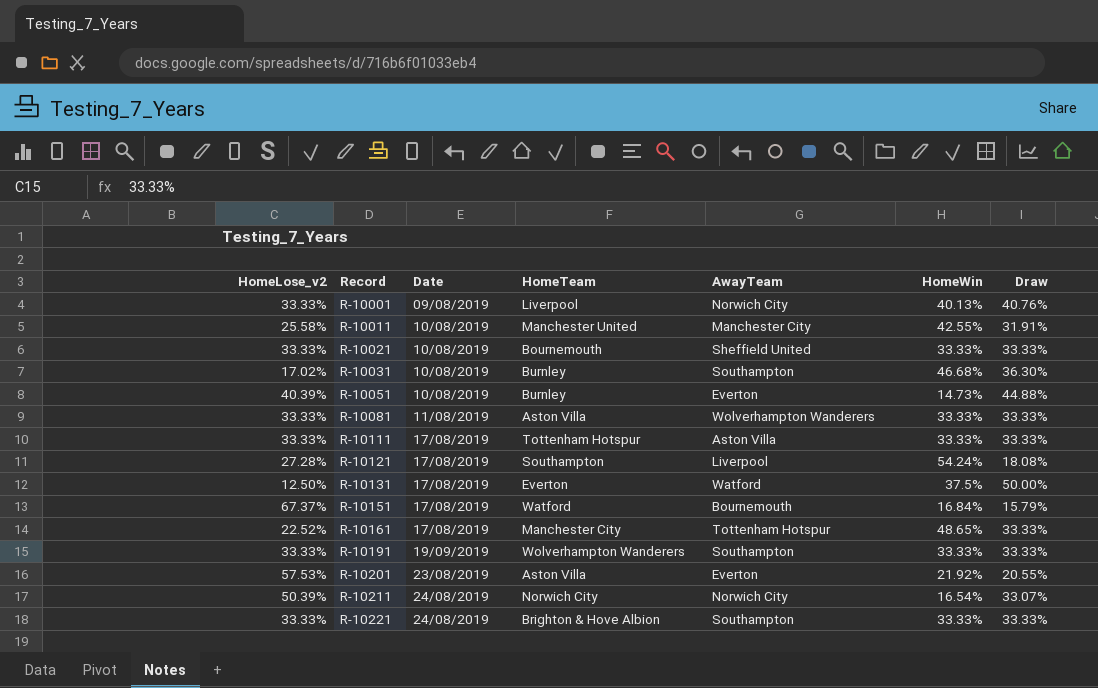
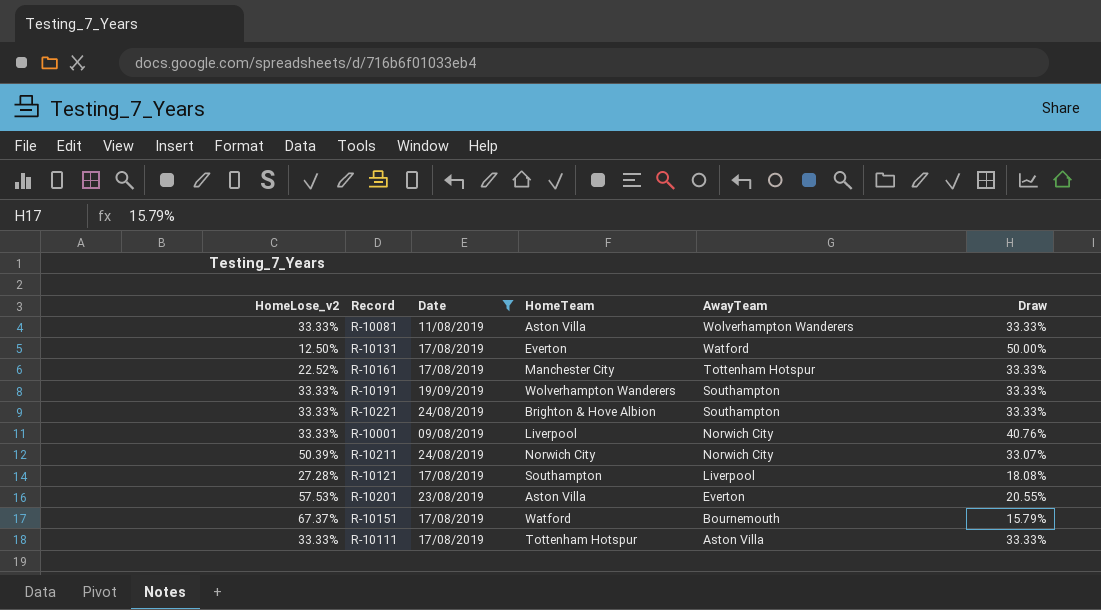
filter: none -> Date != 10/08/2019
row order: Record ascending -> AwayTeam descending
column HomeWin | position: 6 -> none

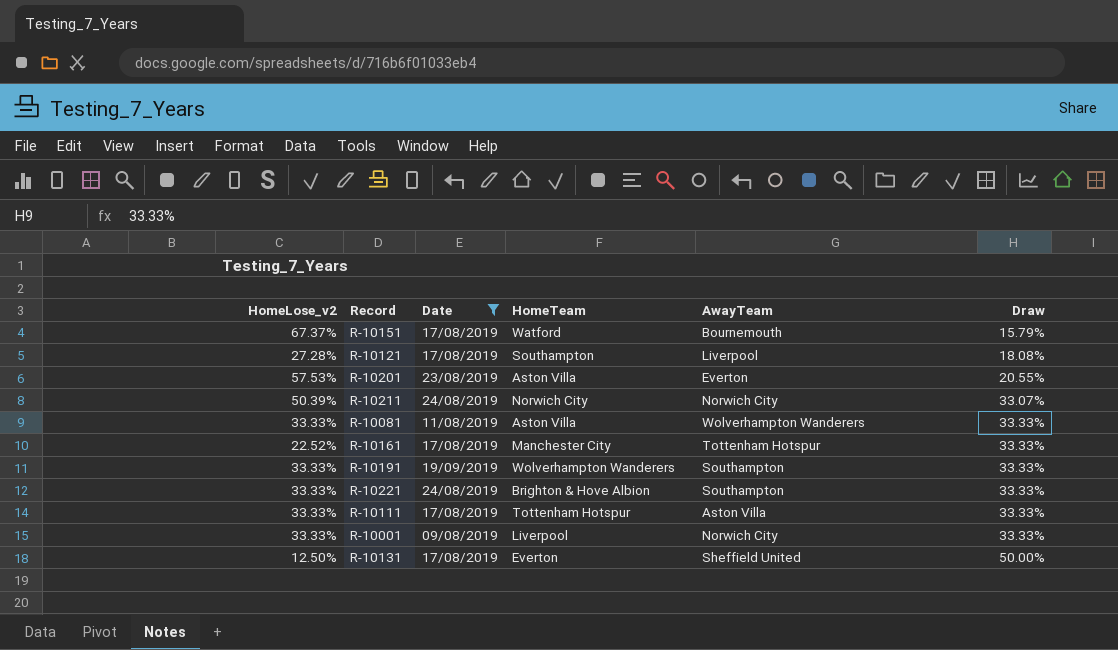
row order: AwayTeam descending -> Draw ascending
R-10001 | Draw: 40.76% -> 33.33%
R-10131 | AwayTeam: Watford -> Sheffield United

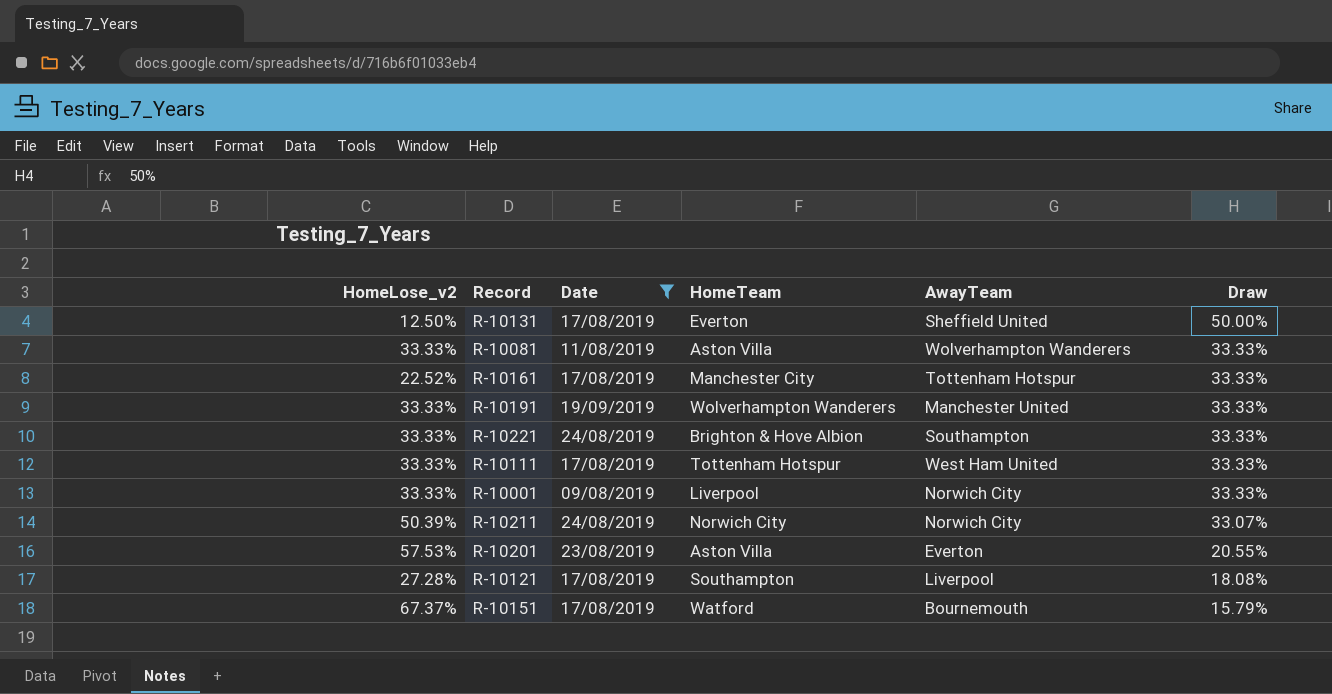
row order: Draw ascending -> Draw descending
R-10191 | AwayTeam: Southampton -> Manchester United
R-10111 | AwayTeam: Aston Villa -> West Ham United

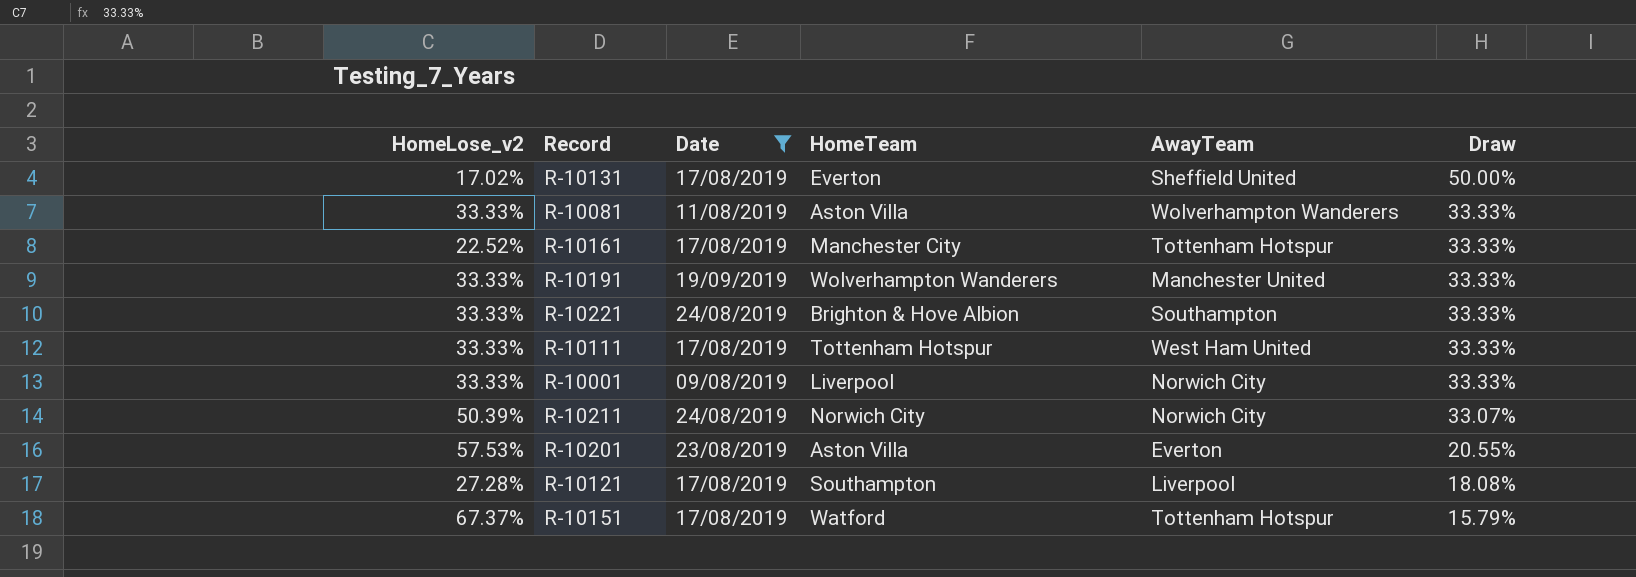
R-10131 | HomeLose_v2: 12.50% -> 17.02%
R-10151 | AwayTeam: Bournemouth -> Tottenham Hotspur

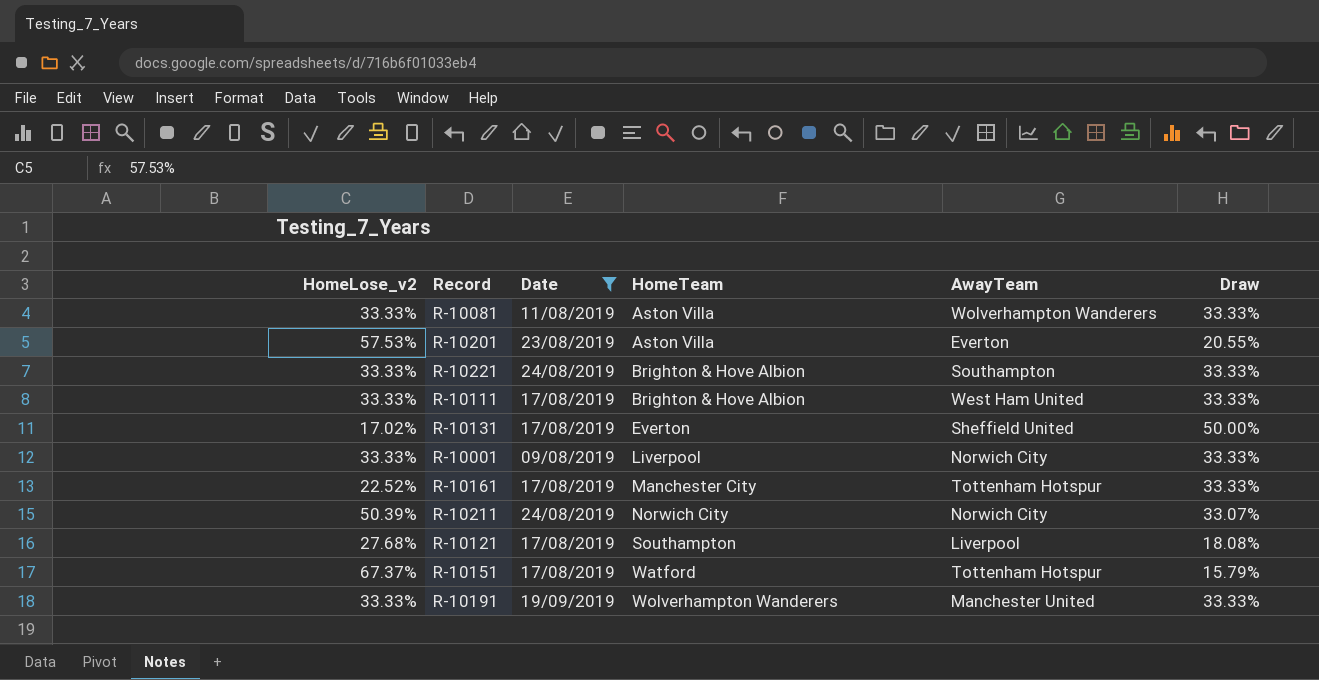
row order: Draw descending -> HomeTeam ascending
R-10111 | HomeTeam: Tottenham Hotspur -> Brighton & Hove Albion
R-10121 | HomeLose_v2: 27.28% -> 27.68%

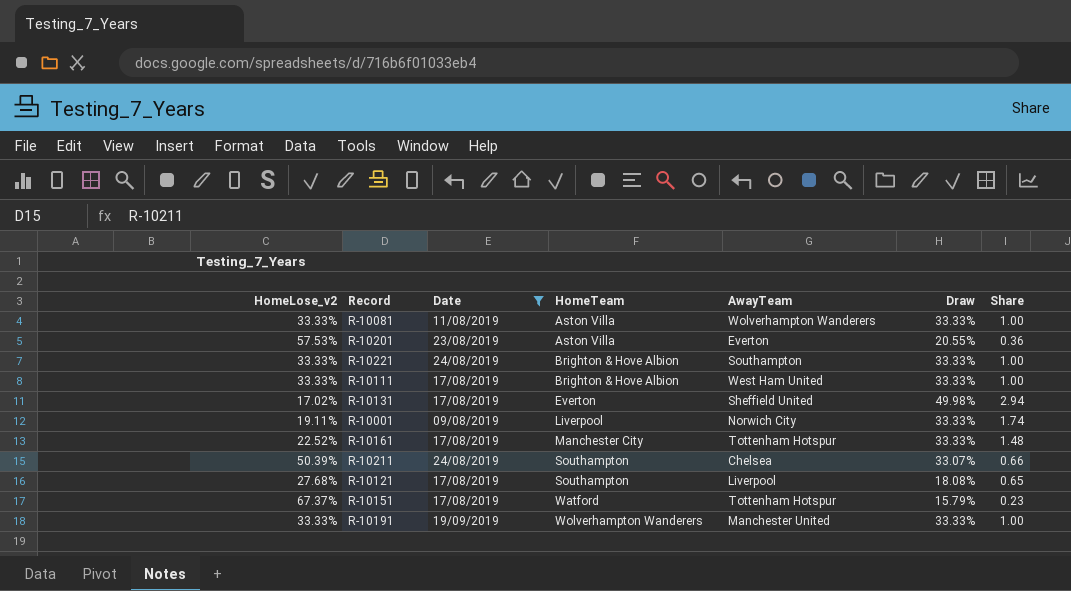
column Share | formula: none -> [Draw] / [HomeLose_v2]
R-10131 | Draw: 50.00% -> 49.98%
R-10001 | HomeLose_v2: 33.33% -> 19.11%
R-10211 | HomeTeam: Norwich City -> Southampton
R-10211 | AwayTeam: Norwich City -> Chelsea

